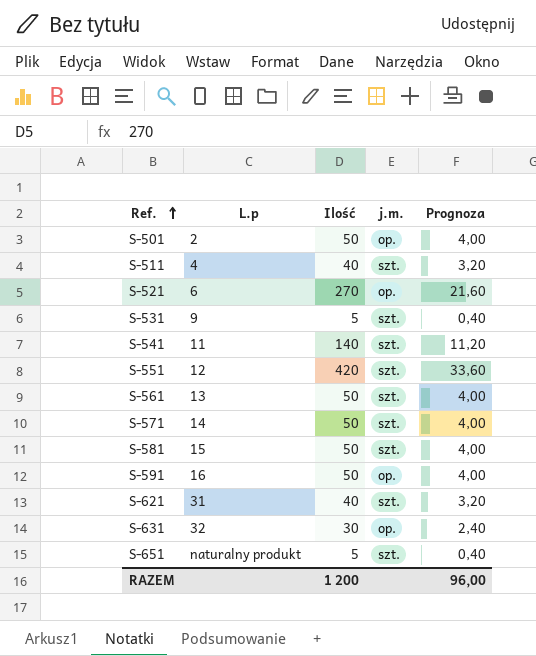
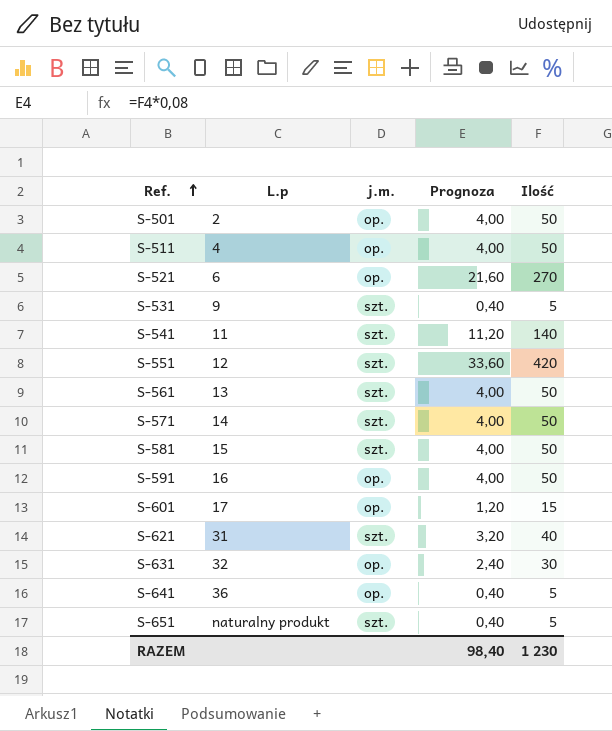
column Ilość | position: 3 -> 5
S-511 | j.m.: szt. -> op.
S-511 | Prognoza: 3,20 -> 4,00
S-511 | Ilość: 40 -> 50
row S-601: none -> 17 | op. | 1,20 | 15
row S-641: none -> 36 | op. | 0,40 | 5
RAZEM | Prognoza: 96,00 -> 98,40
RAZEM | Ilość: 1 200 -> 1 230

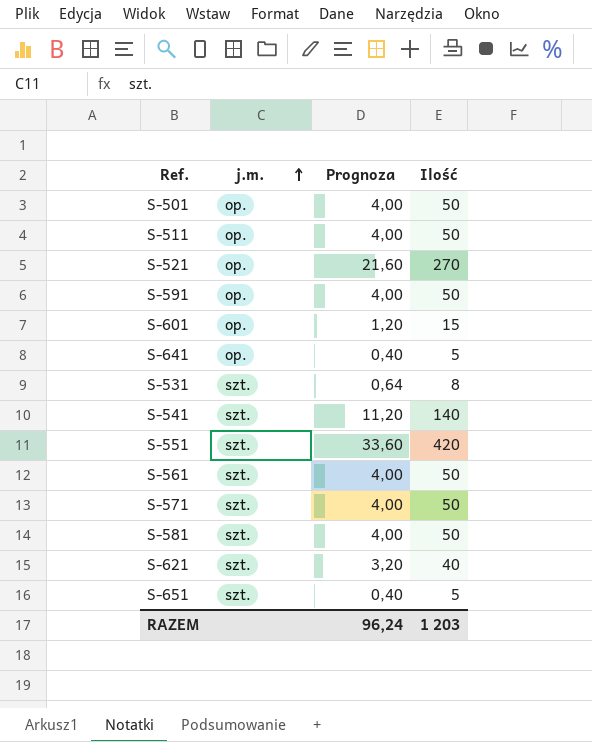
row order: Ref. ascending -> j.m. ascending
column L.p | position: 2 -> none
row S-631: 32 | op. | 2,40 | 30 -> none
S-531 | Prognoza: 0,40 -> 0,64
S-531 | Ilość: 5 -> 8
RAZEM | Prognoza: 98,40 -> 96,24
RAZEM | Ilość: 1 230 -> 1 203

